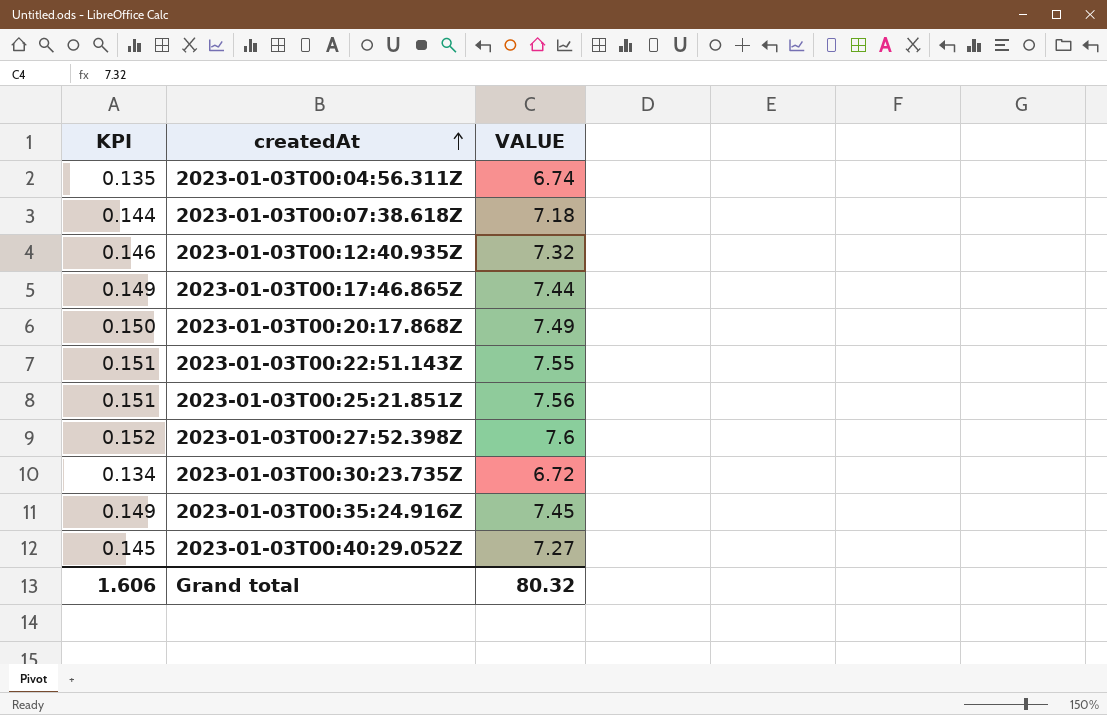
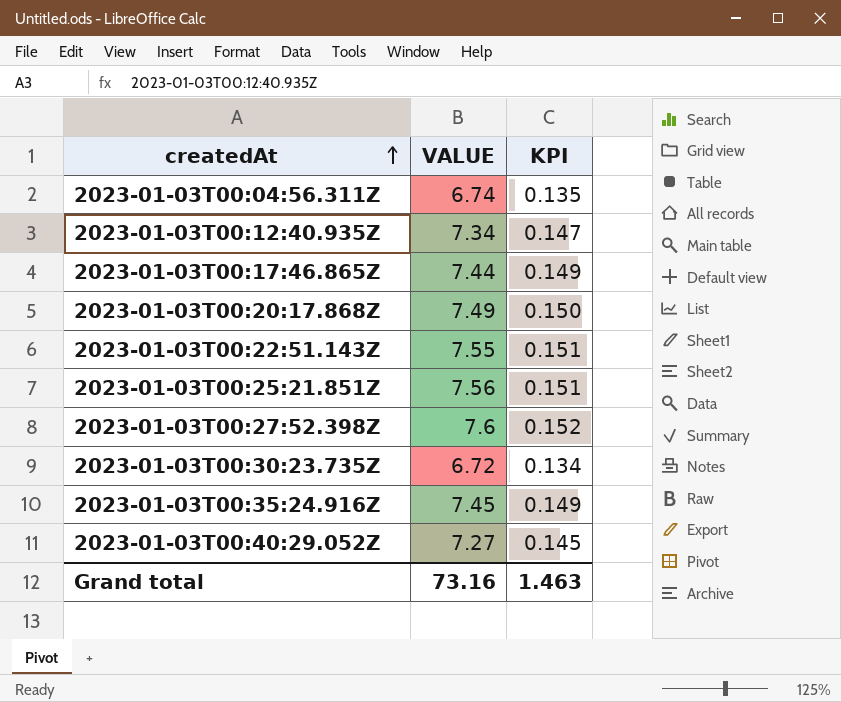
column KPI | position: 1 -> 3
row 2023-01-03T00:07:38.618Z: 0.144 | 7.18 -> none
2023-01-03T00:12:40.935Z | VALUE: 7.32 -> 7.34
2023-01-03T00:12:40.935Z | KPI: 0.146 -> 0.147
Grand total | VALUE: 80.32 -> 73.16
Grand total | KPI: 1.606 -> 1.463

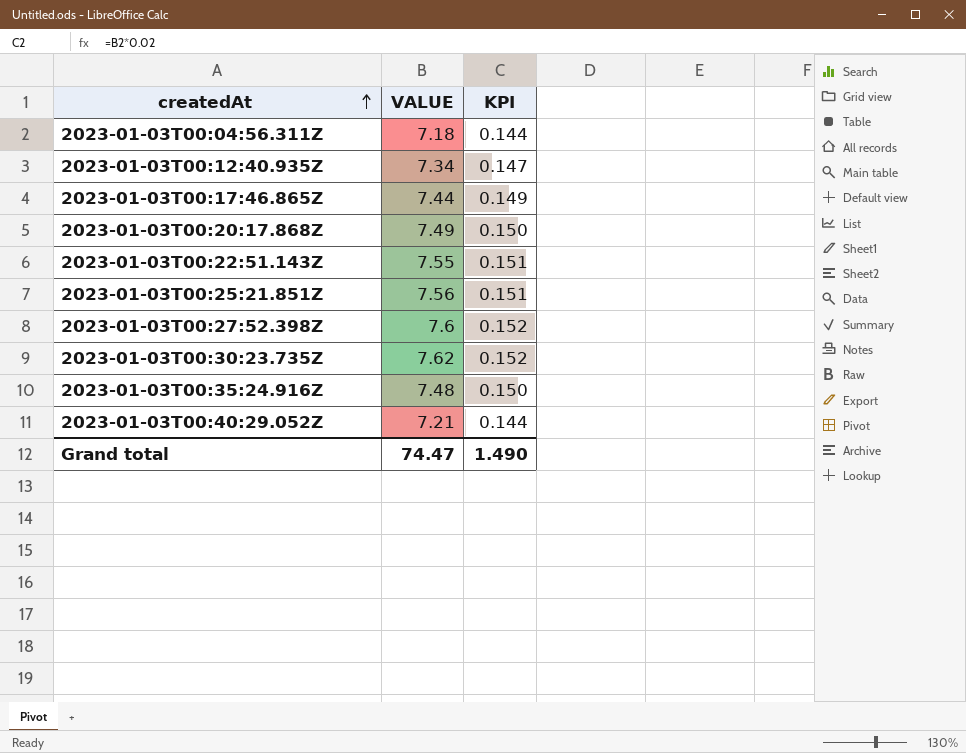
2023-01-03T00:04:56.311Z | VALUE: 6.74 -> 7.18
2023-01-03T00:04:56.311Z | KPI: 0.135 -> 0.144
2023-01-03T00:30:23.735Z | VALUE: 6.72 -> 7.62
2023-01-03T00:30:23.735Z | KPI: 0.134 -> 0.152
2023-01-03T00:35:24.916Z | VALUE: 7.45 -> 7.48
2023-01-03T00:35:24.916Z | KPI: 0.149 -> 0.150
2023-01-03T00:40:29.052Z | VALUE: 7.27 -> 7.21
2023-01-03T00:40:29.052Z | KPI: 0.145 -> 0.144
Grand total | VALUE: 73.16 -> 74.47
Grand total | KPI: 1.463 -> 1.490

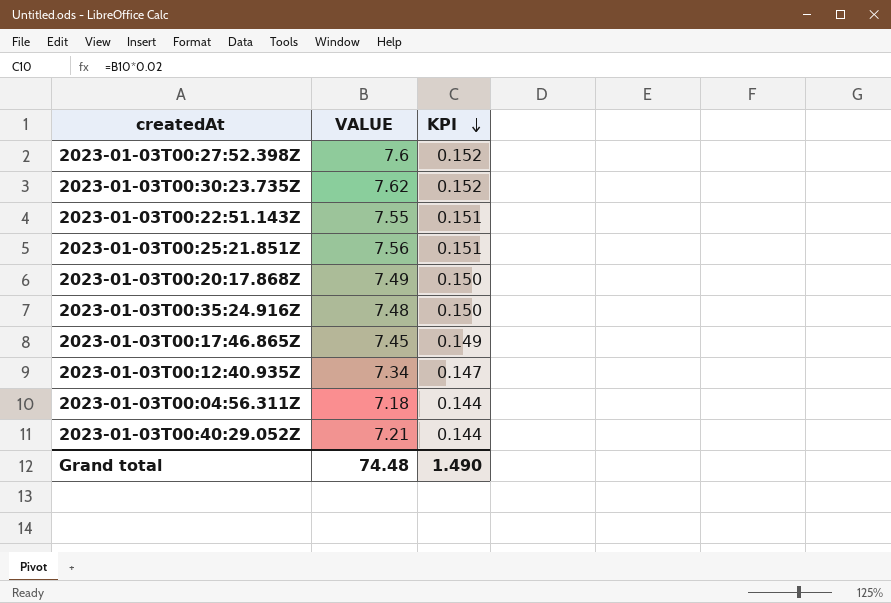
row order: createdAt ascending -> KPI descending
2023-01-03T00:17:46.865Z | VALUE: 7.44 -> 7.45
Grand total | VALUE: 74.47 -> 74.48

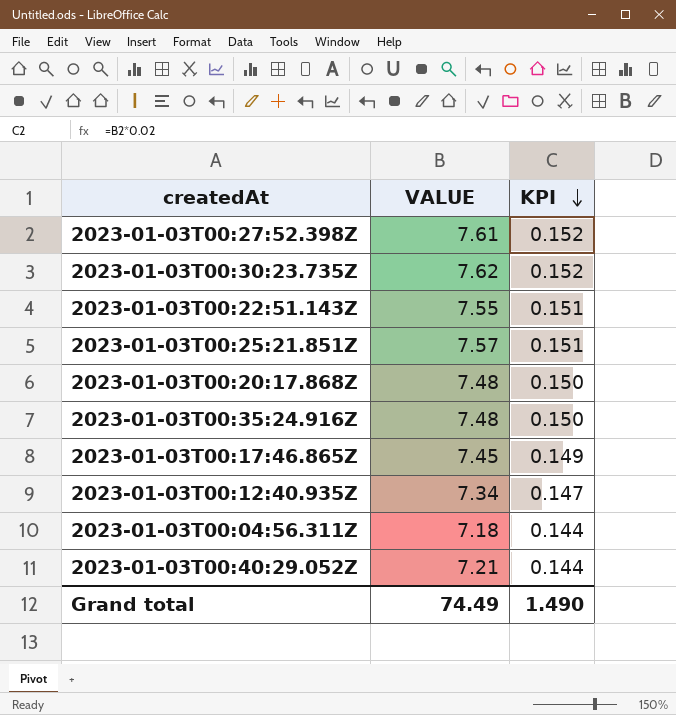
2023-01-03T00:27:52.398Z | VALUE: 7.6 -> 7.61
2023-01-03T00:25:21.851Z | VALUE: 7.56 -> 7.57
2023-01-03T00:20:17.868Z | VALUE: 7.49 -> 7.48
Grand total | VALUE: 74.48 -> 74.49

